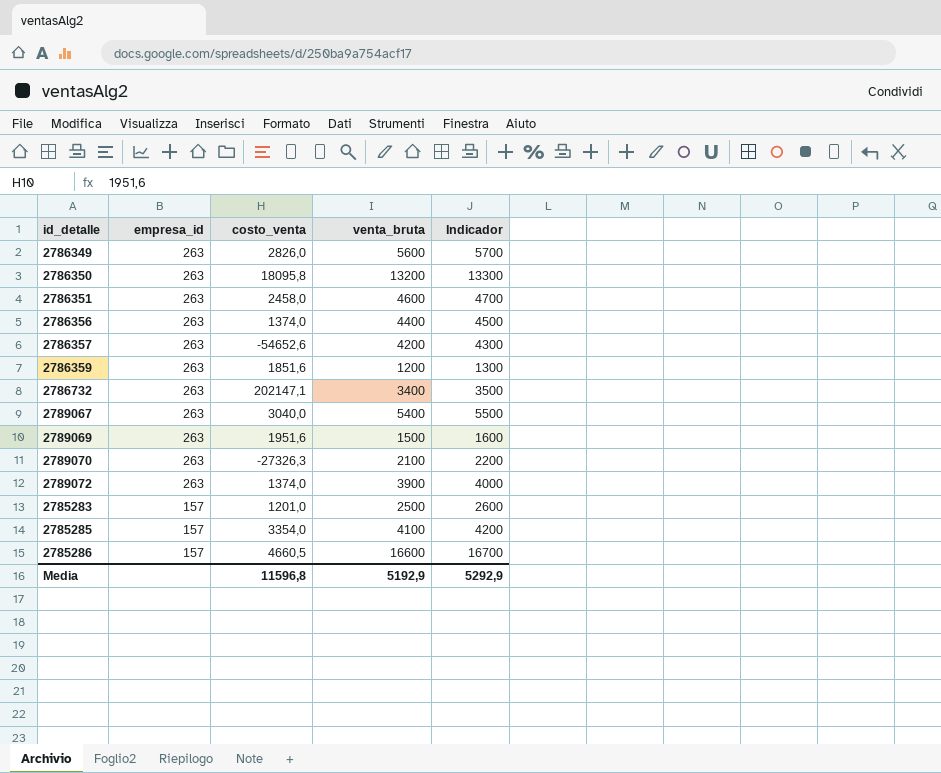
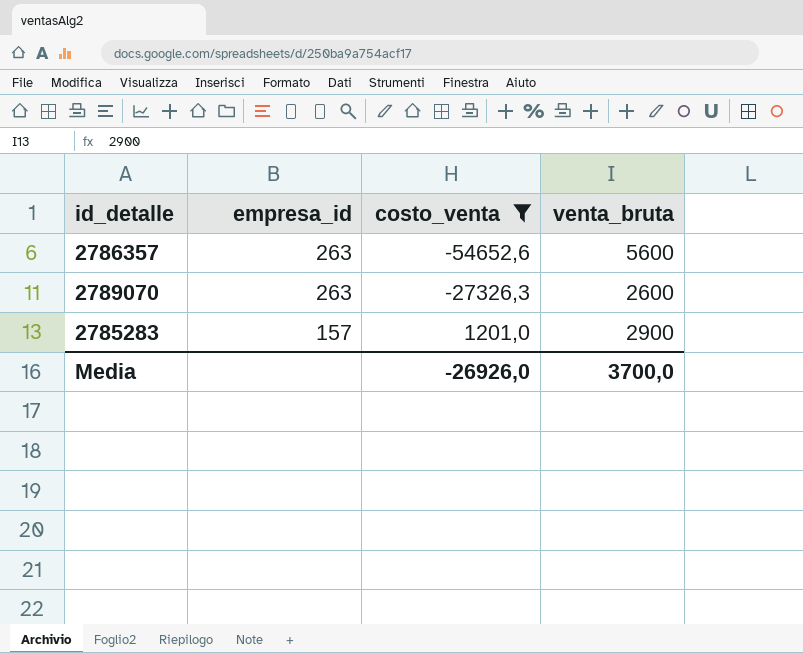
filter: none -> costo_venta <= 1201,0
column Indicador | formula: [venta_bruta] + 100 -> none
2786357 | venta_bruta: 4200 -> 5600
2789070 | venta_bruta: 2100 -> 2600
2785283 | venta_bruta: 2500 -> 2900
Media | costo_venta: 11596,8 -> -26926,0
Media | venta_bruta: 5192,9 -> 3700,0

